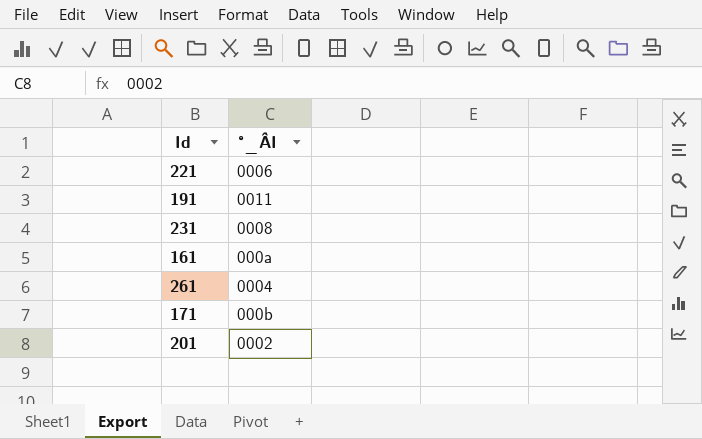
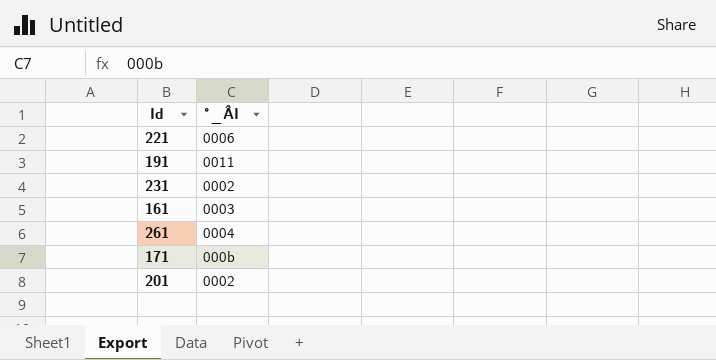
231 | °_ÂI: 0008 -> 0002
161 | °_ÂI: 000a -> 0003

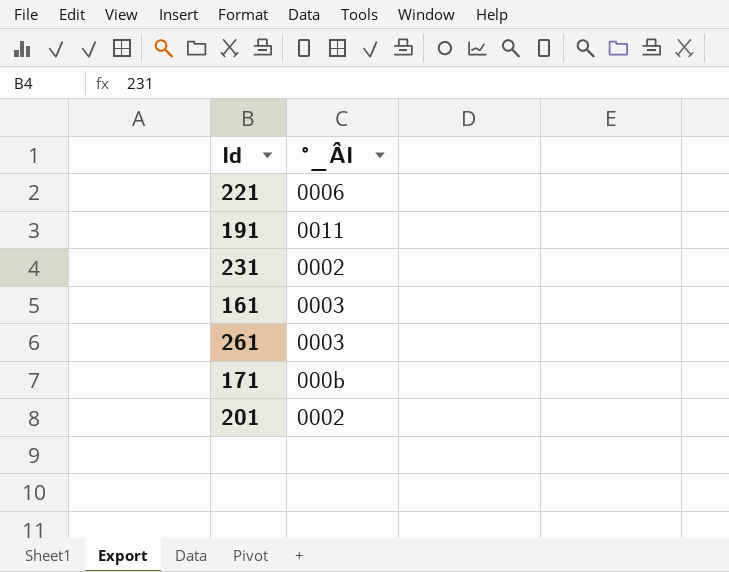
261 | °_ÂI: 0004 -> 0003

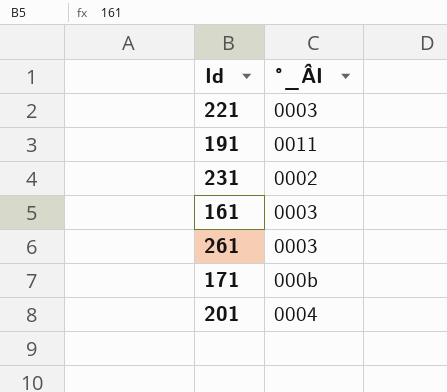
221 | °_ÂI: 0006 -> 0003
201 | °_ÂI: 0002 -> 0004

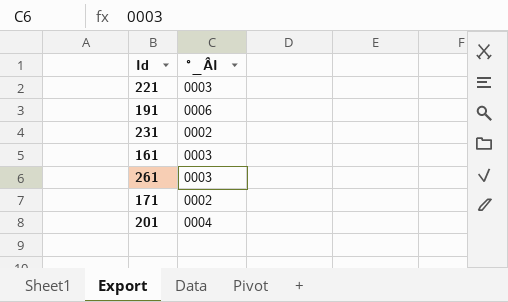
191 | °_ÂI: 0011 -> 0006
171 | °_ÂI: 000b -> 0002

